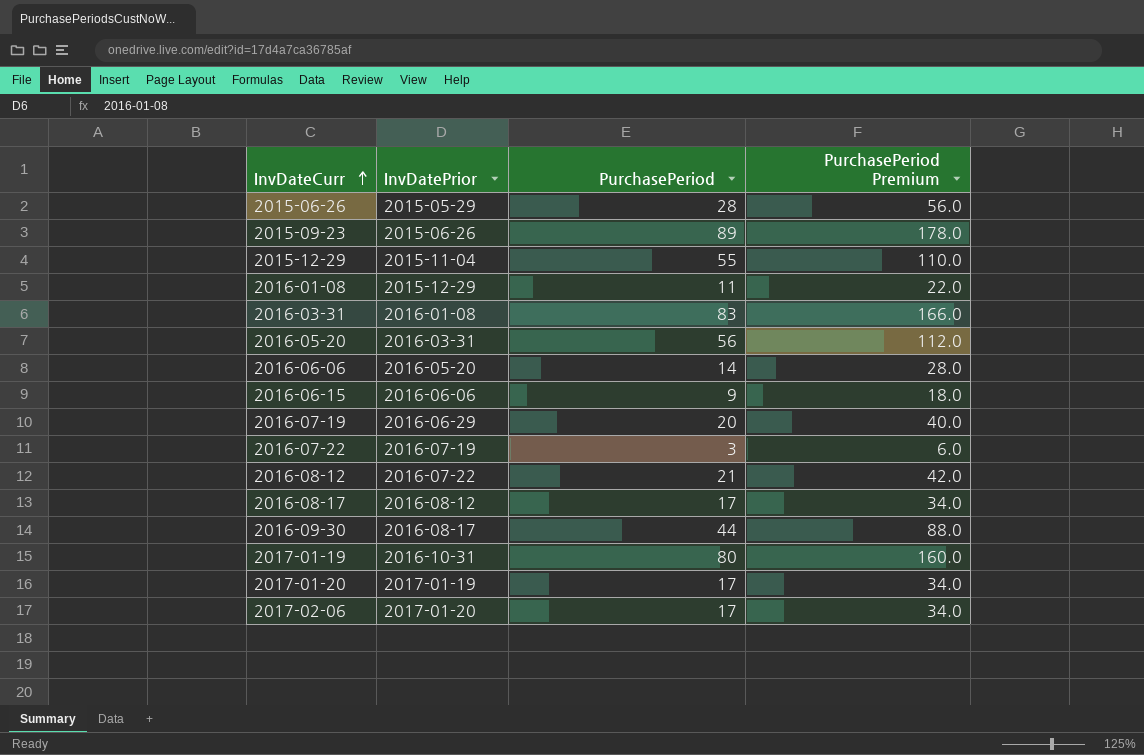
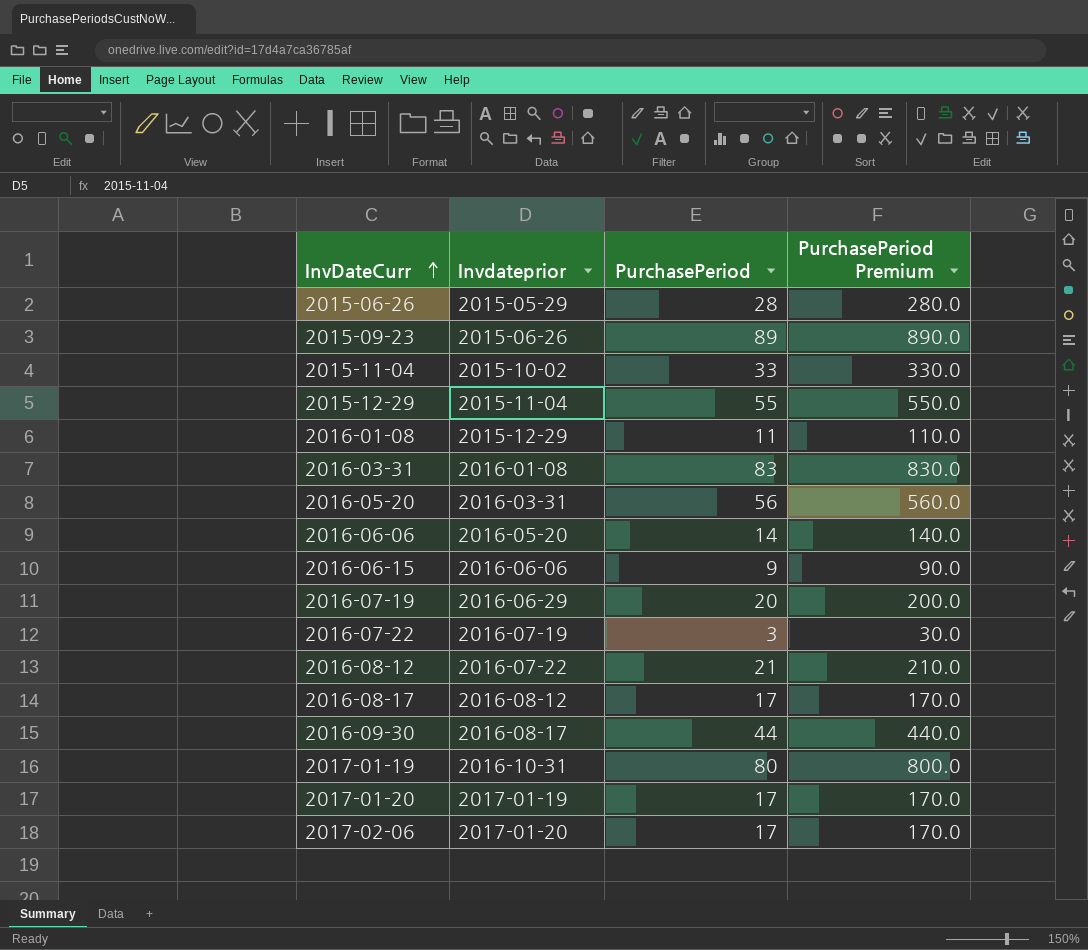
column name: InvDatePrior -> Invdateprior
column PurchasePeriod Premium | formula: [PurchasePeriod] * 2 -> [PurchasePeriod] * 10
row 2015-11-04: none -> 2015-10-02 | 33 | 330.0

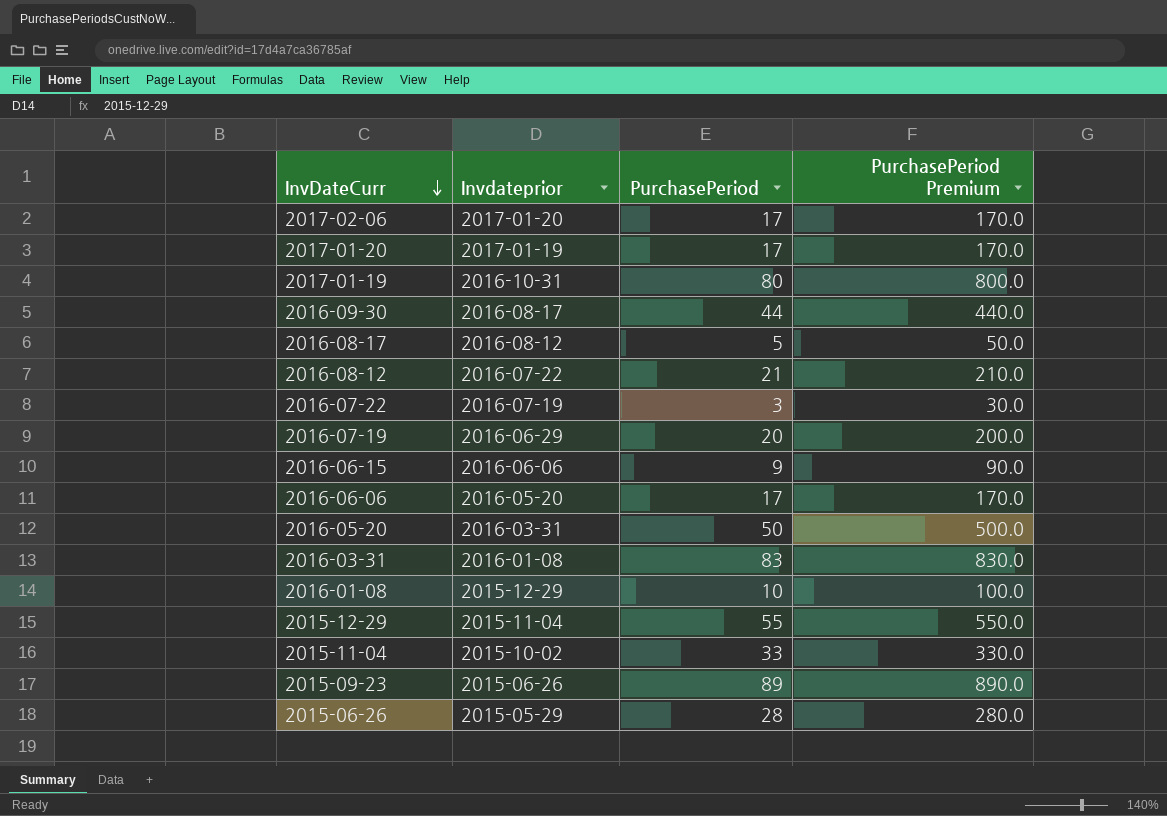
row order: InvDateCurr ascending -> InvDateCurr descending
2016-08-17 | PurchasePeriod: 17 -> 5
2016-08-17 | PurchasePeriod Premium: 170.0 -> 50.0
2016-06-06 | PurchasePeriod: 14 -> 17
2016-06-06 | PurchasePeriod Premium: 140.0 -> 170.0
2016-05-20 | PurchasePeriod: 56 -> 50
2016-05-20 | PurchasePeriod Premium: 560.0 -> 500.0
2016-01-08 | PurchasePeriod: 11 -> 10
2016-01-08 | PurchasePeriod Premium: 110.0 -> 100.0

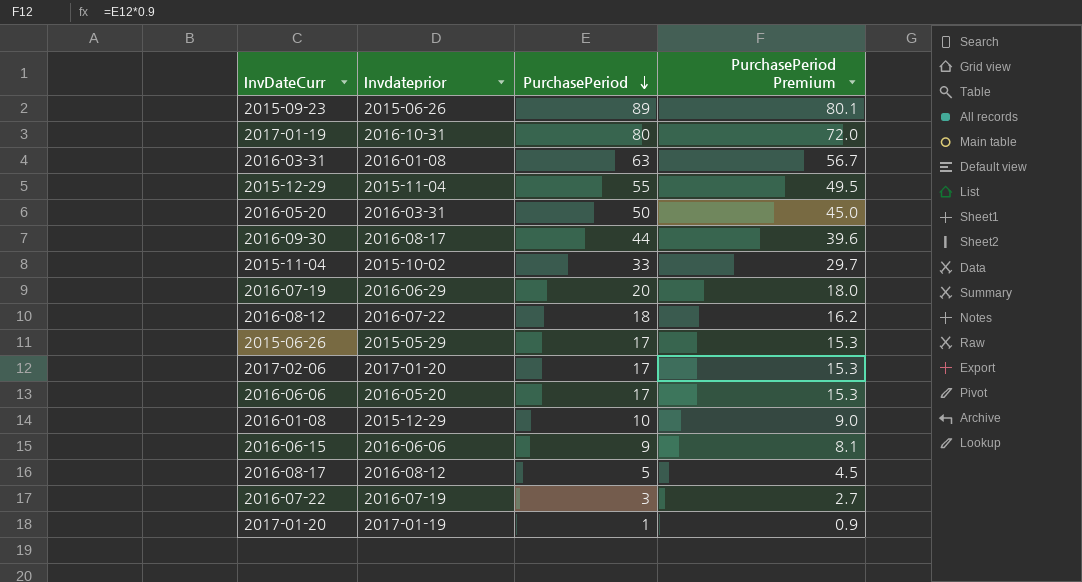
row order: InvDateCurr descending -> PurchasePeriod descending
column PurchasePeriod Premium | formula: [PurchasePeriod] * 10 -> [PurchasePeriod] * 0.9
2016-03-31 | PurchasePeriod: 83 -> 63
2016-08-12 | PurchasePeriod: 21 -> 18
2015-06-26 | PurchasePeriod: 28 -> 17
2017-01-20 | PurchasePeriod: 17 -> 1

